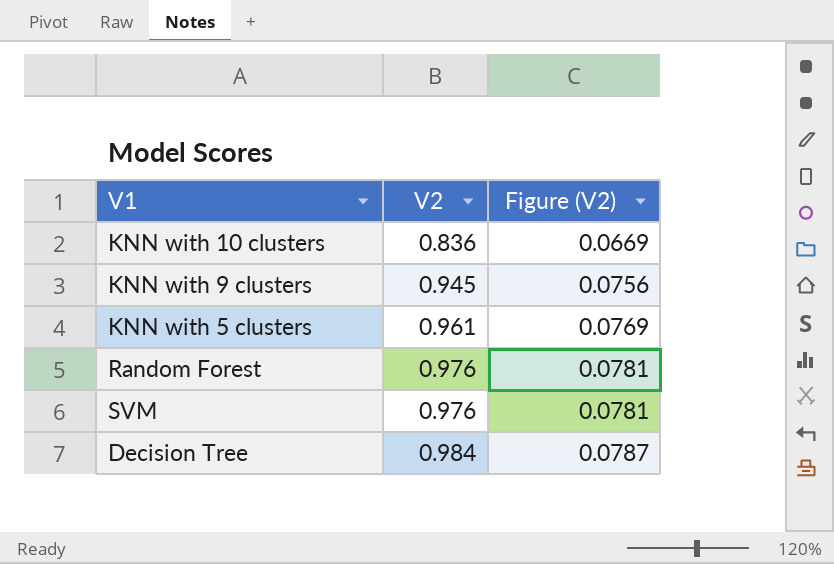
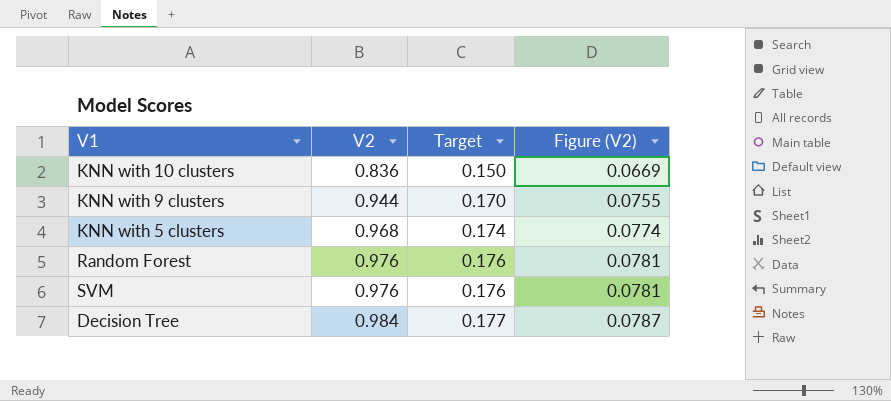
column Target | formula: none -> [V2] * 0.18
KNN with 9 clusters | V2: 0.945 -> 0.944
KNN with 9 clusters | Figure (V2): 0.0756 -> 0.0755
KNN with 5 clusters | V2: 0.961 -> 0.968
KNN with 5 clusters | Figure (V2): 0.0769 -> 0.0774

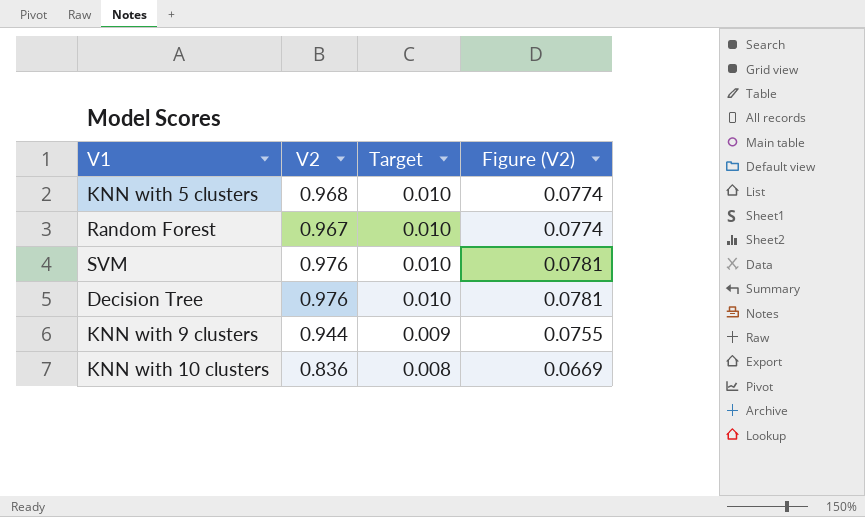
row order: V2 ascending -> Target descending
column Target | formula: [V2] * 0.18 -> [V2] * 0.01
Random Forest | V2: 0.976 -> 0.967
Random Forest | Figure (V2): 0.0781 -> 0.0774
Decision Tree | V2: 0.984 -> 0.976
Decision Tree | Figure (V2): 0.0787 -> 0.0781

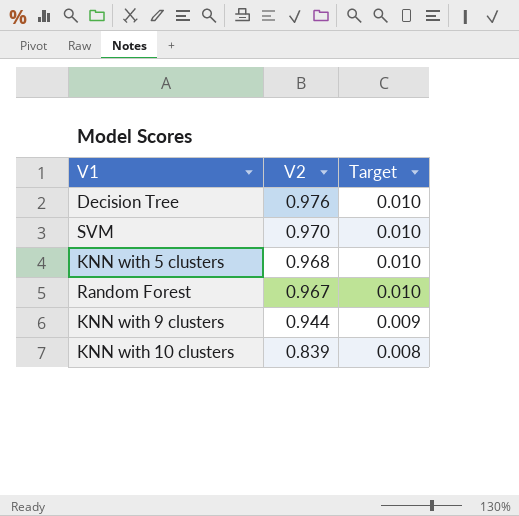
row order: Target descending -> V2 descending
column Figure (V2) | formula: [V2] * 0.08 -> none
SVM | V2: 0.976 -> 0.970
KNN with 10 clusters | V2: 0.836 -> 0.839

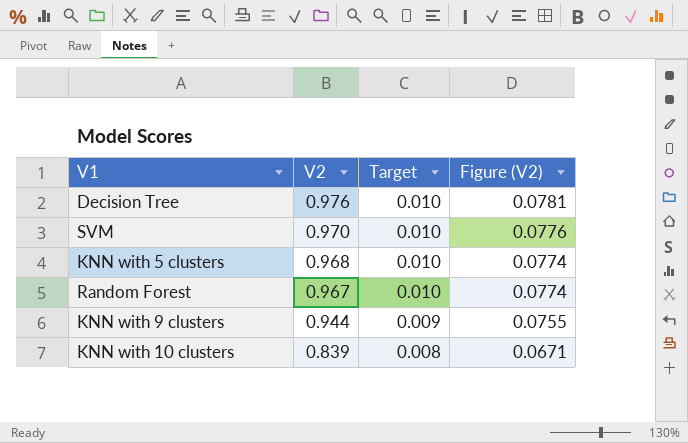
column Figure (V2) | formula: none -> [V2] * 0.08

